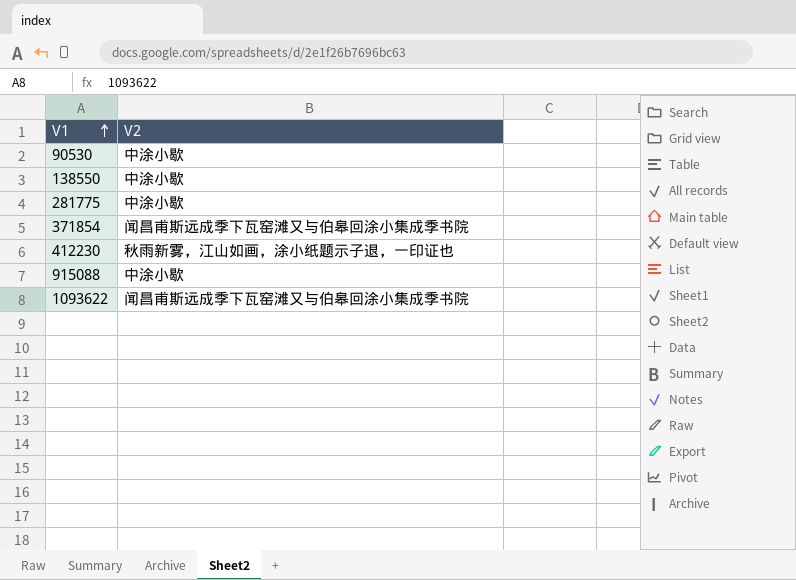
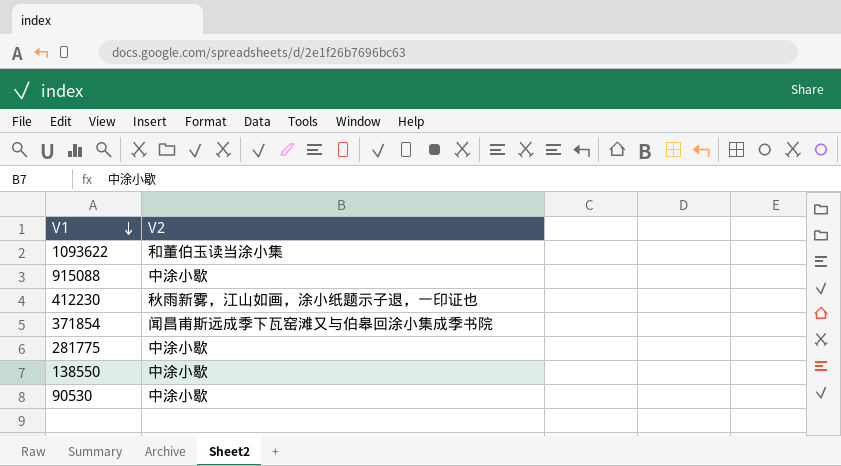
row order: V1 ascending -> V1 descending
1093622 | V2: 闻昌甫斯远成季下瓦窑滩又与伯皋回涂小集成季书院 -> 和董伯玉读当涂小集

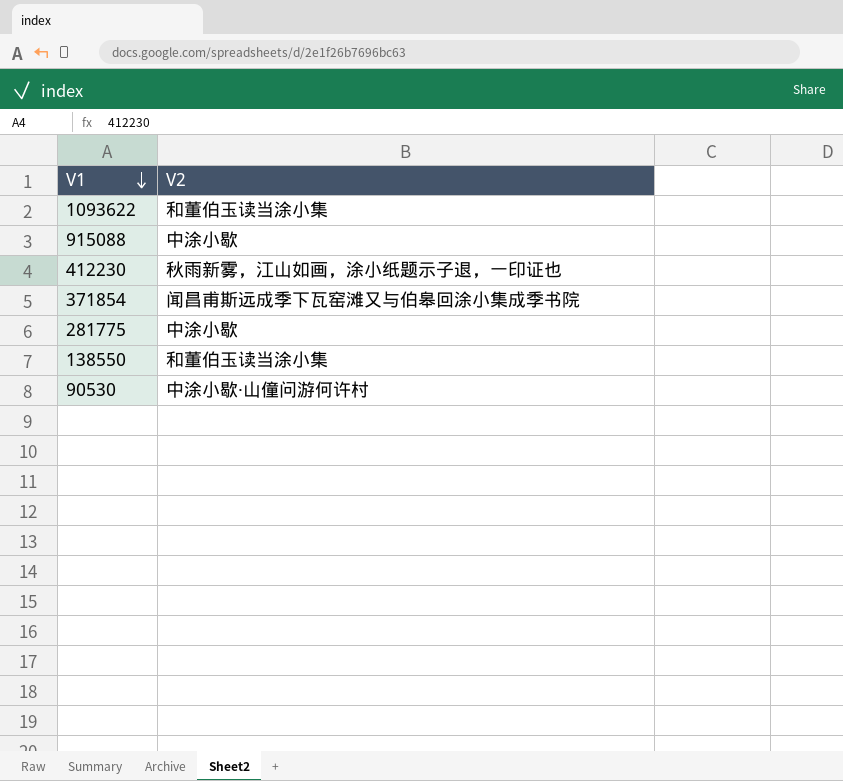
138550 | V2: 中涂小歇 -> 和董伯玉读当涂小集
90530 | V2: 中涂小歇 -> 中涂小歇·山僮问游何许村

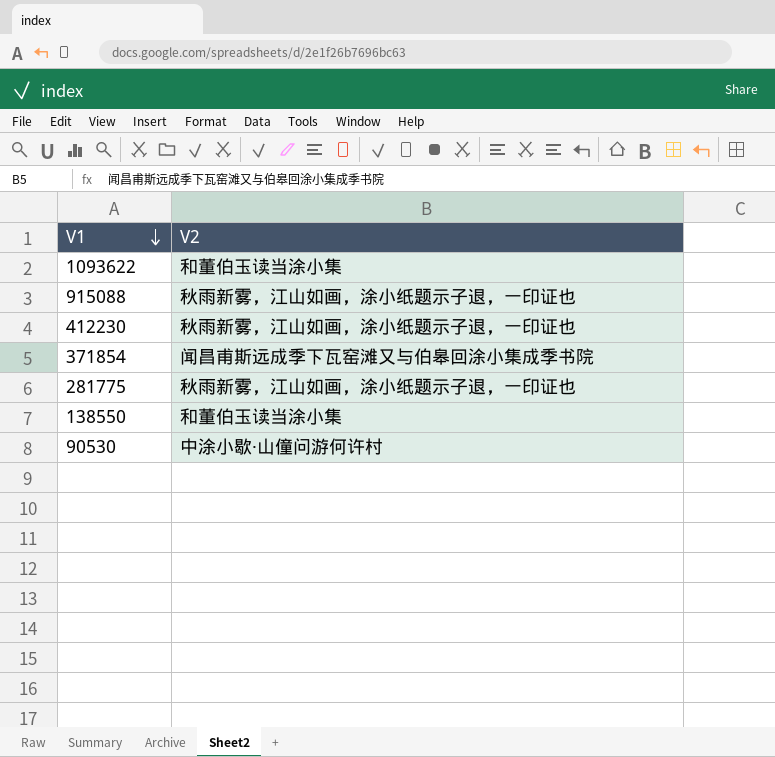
915088 | V2: 中涂小歇 -> 秋雨新雾，江山如画，涂小纸题示子退，一印证也
281775 | V2: 中涂小歇 -> 秋雨新雾，江山如画，涂小纸题示子退，一印证也

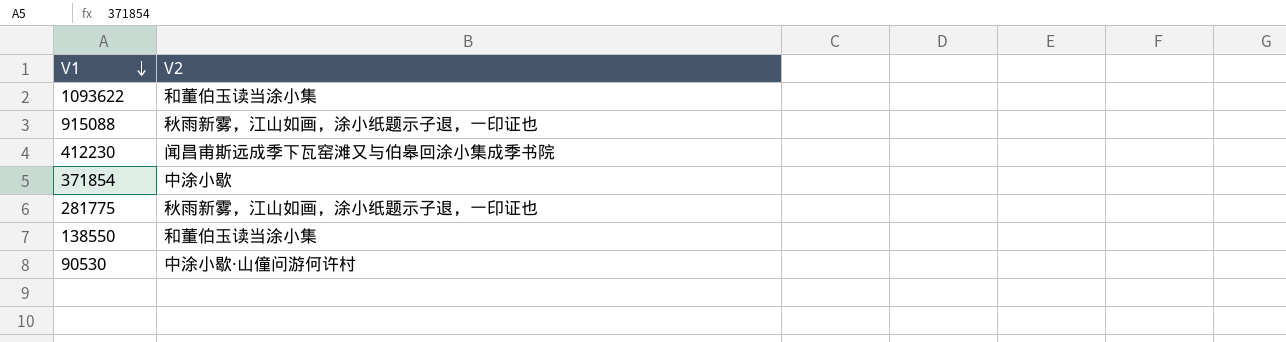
412230 | V2: 秋雨新雾，江山如画，涂小纸题示子退，一印证也 -> 闻昌甫斯远成季下瓦窑滩又与伯皋回涂小集成季书院
371854 | V2: 闻昌甫斯远成季下瓦窑滩又与伯皋回涂小集成季书院 -> 中涂小歇

